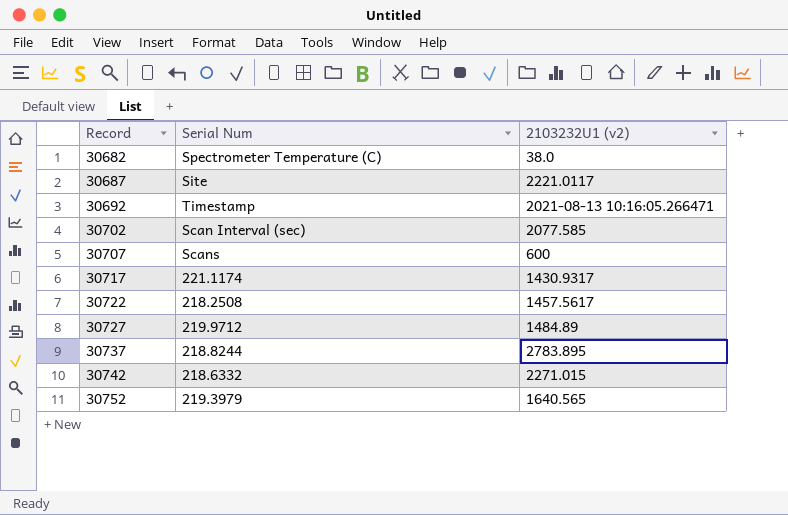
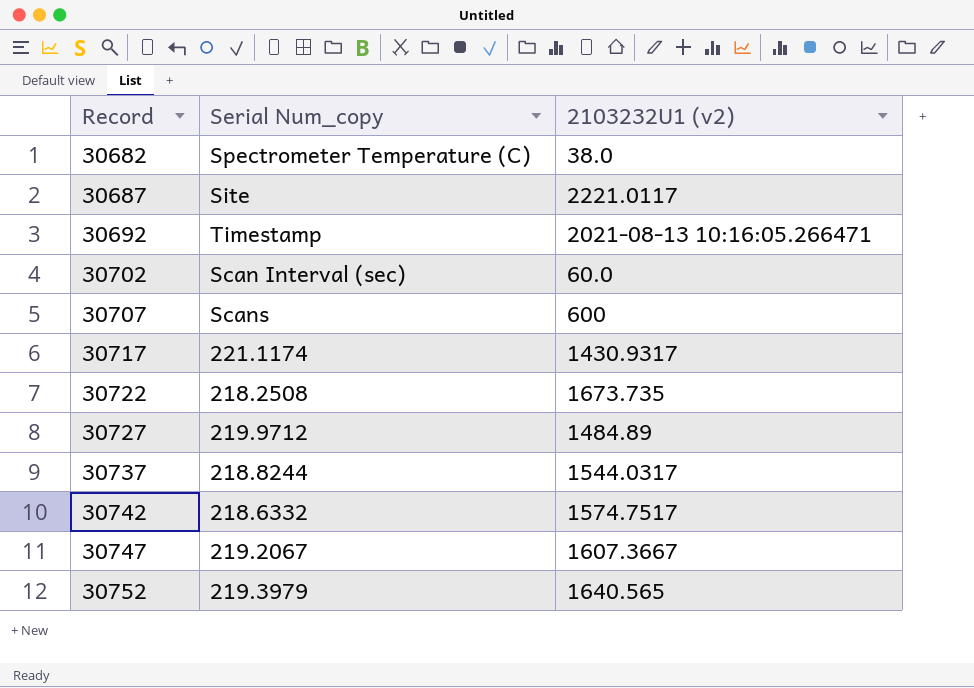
column name: Serial Num -> Serial Num_copy
30702 | 2103232U1 (v2): 2077.585 -> 60.0
30722 | 2103232U1 (v2): 1457.5617 -> 1673.735
30737 | 2103232U1 (v2): 2783.895 -> 1544.0317
30742 | 2103232U1 (v2): 2271.015 -> 1574.7517
row 30747: none -> 219.2067 | 1607.3667

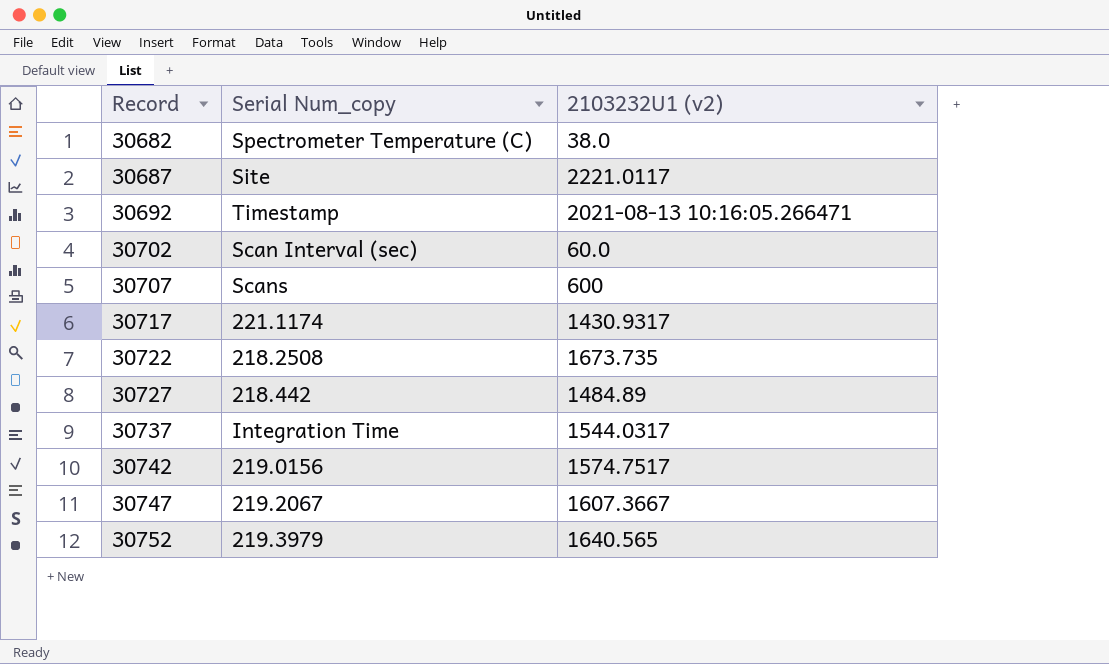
30727 | Serial Num_copy: 219.9712 -> 218.442
30737 | Serial Num_copy: 218.8244 -> Integration Time
30742 | Serial Num_copy: 218.6332 -> 219.0156

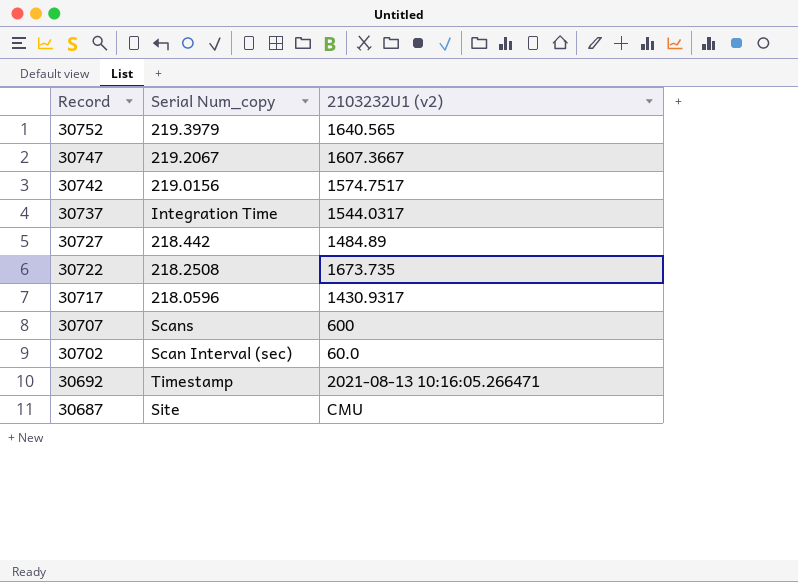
row order: Record ascending -> Record descending
row 30682: Spectrometer Temperature (C) | 38.0 -> none
30717 | Serial Num_copy: 221.1174 -> 218.0596
30687 | 2103232U1 (v2): 2221.0117 -> CMU

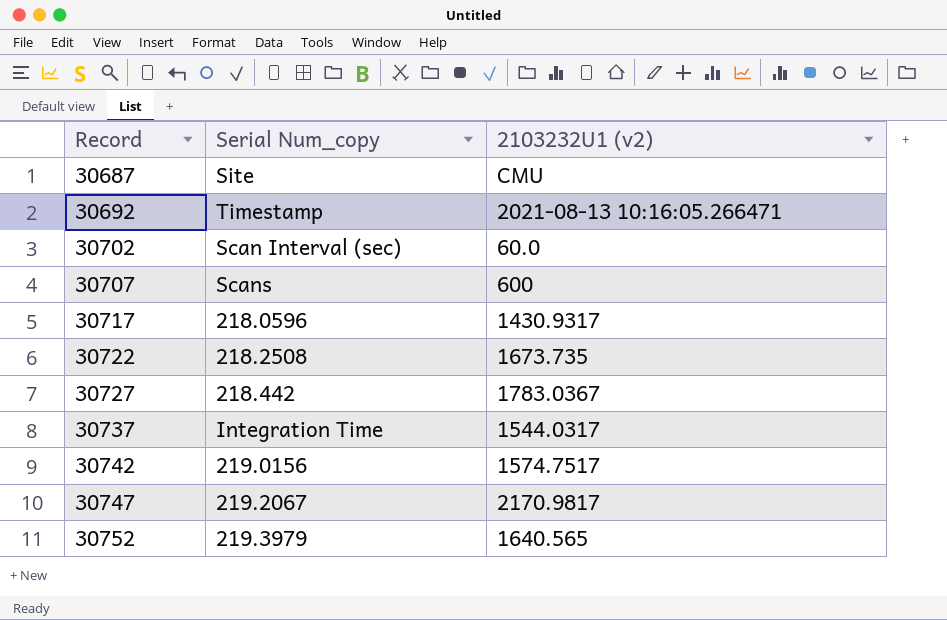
row order: Record descending -> Record ascending
30727 | 2103232U1 (v2): 1484.89 -> 1783.0367
30747 | 2103232U1 (v2): 1607.3667 -> 2170.9817

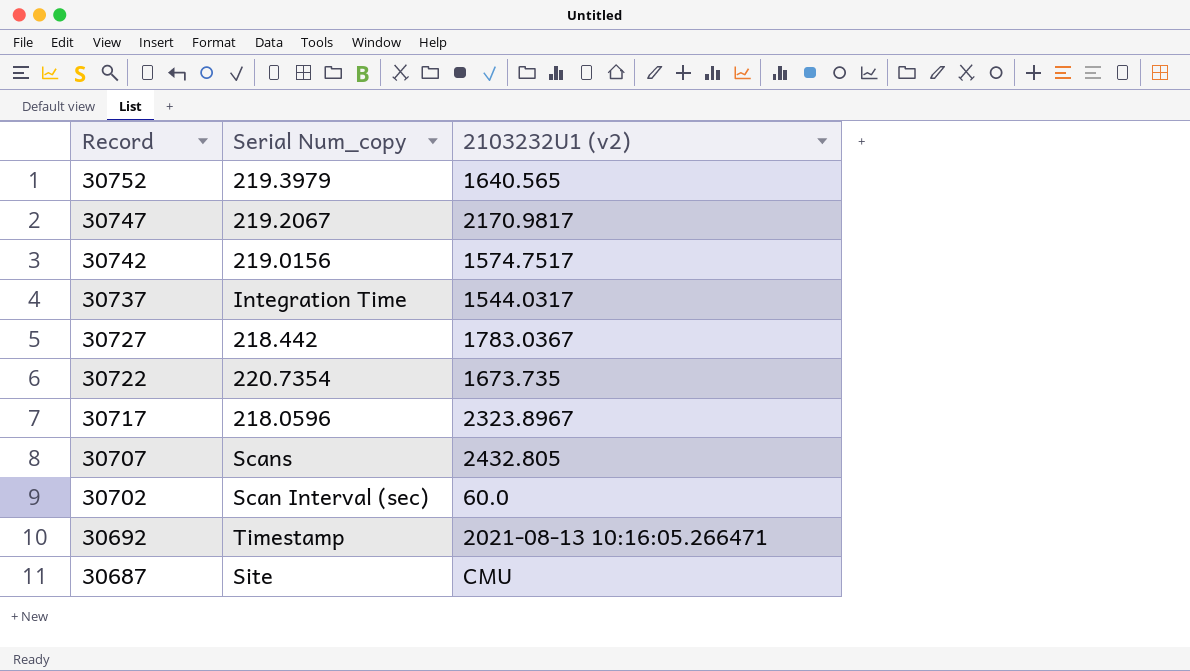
row order: Record ascending -> Record descending
30722 | Serial Num_copy: 218.2508 -> 220.7354
30717 | 2103232U1 (v2): 1430.9317 -> 2323.8967
30707 | 2103232U1 (v2): 600 -> 2432.805

